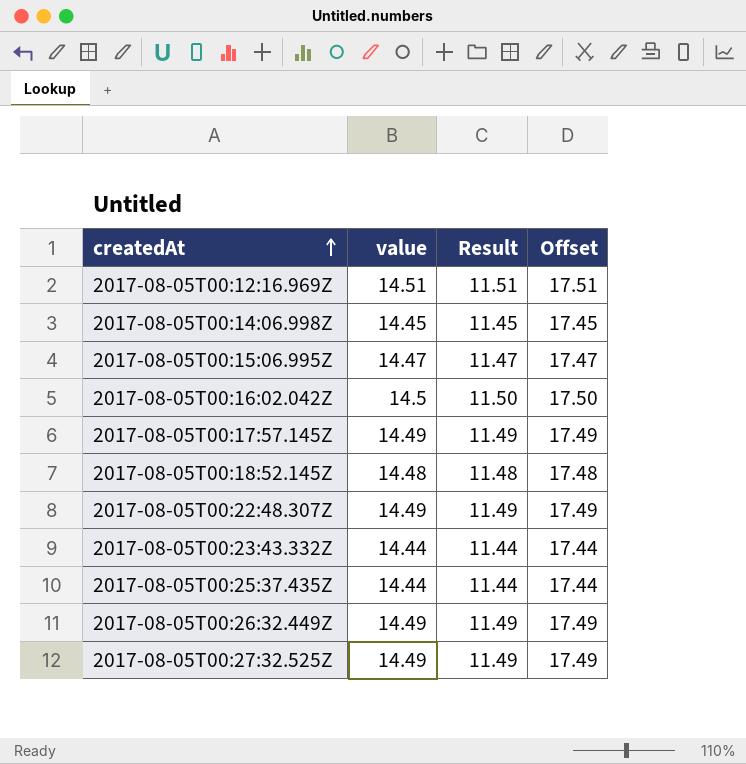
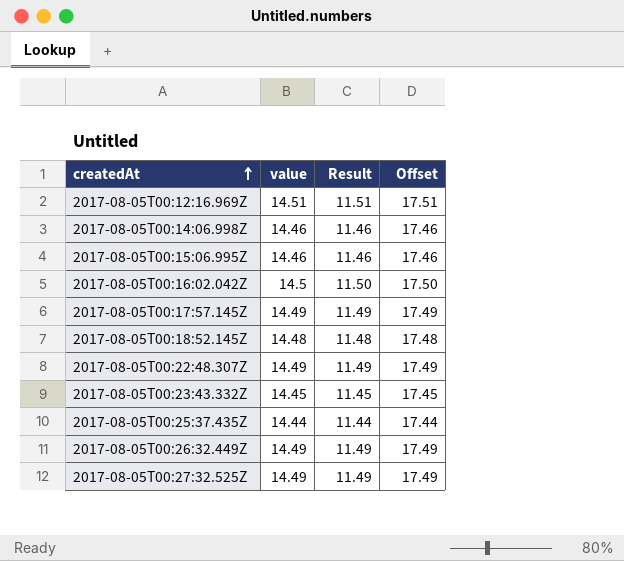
2017-08-05T00:14:06.998Z | value: 14.45 -> 14.46
2017-08-05T00:14:06.998Z | Result: 11.45 -> 11.46
2017-08-05T00:14:06.998Z | Offset: 17.45 -> 17.46
2017-08-05T00:15:06.995Z | value: 14.47 -> 14.46
2017-08-05T00:15:06.995Z | Result: 11.47 -> 11.46
2017-08-05T00:15:06.995Z | Offset: 17.47 -> 17.46
2017-08-05T00:23:43.332Z | value: 14.44 -> 14.45
2017-08-05T00:23:43.332Z | Result: 11.44 -> 11.45
2017-08-05T00:23:43.332Z | Offset: 17.44 -> 17.45

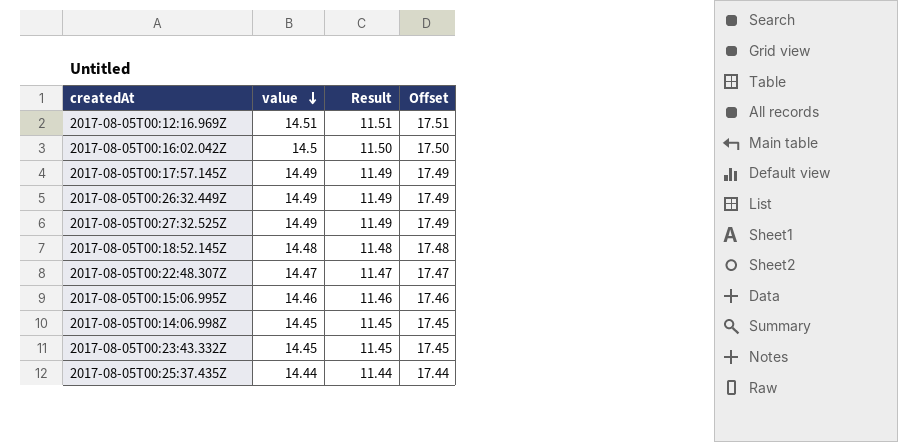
row order: createdAt ascending -> value descending
2017-08-05T00:22:48.307Z | value: 14.49 -> 14.47
2017-08-05T00:22:48.307Z | Result: 11.49 -> 11.47
2017-08-05T00:22:48.307Z | Offset: 17.49 -> 17.47
2017-08-05T00:14:06.998Z | value: 14.46 -> 14.45
2017-08-05T00:14:06.998Z | Result: 11.46 -> 11.45
2017-08-05T00:14:06.998Z | Offset: 17.46 -> 17.45

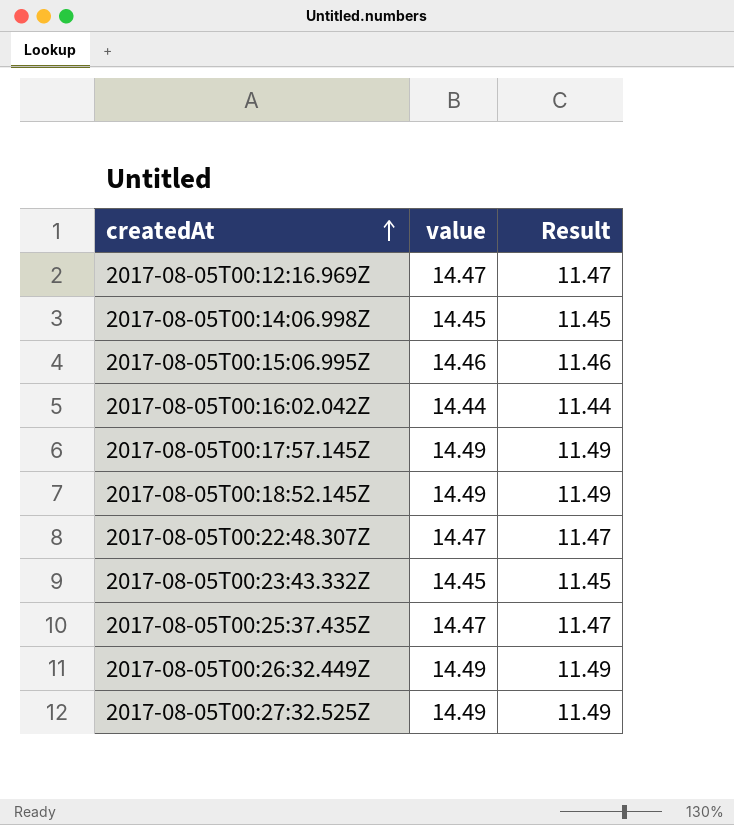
row order: value descending -> createdAt ascending
column Offset | formula: [value] + 3 -> none
2017-08-05T00:12:16.969Z | value: 14.51 -> 14.47
2017-08-05T00:12:16.969Z | Result: 11.51 -> 11.47
2017-08-05T00:16:02.042Z | value: 14.5 -> 14.44
2017-08-05T00:16:02.042Z | Result: 11.50 -> 11.44
2017-08-05T00:18:52.145Z | value: 14.48 -> 14.49
2017-08-05T00:18:52.145Z | Result: 11.48 -> 11.49
2017-08-05T00:25:37.435Z | value: 14.44 -> 14.47
2017-08-05T00:25:37.435Z | Result: 11.44 -> 11.47

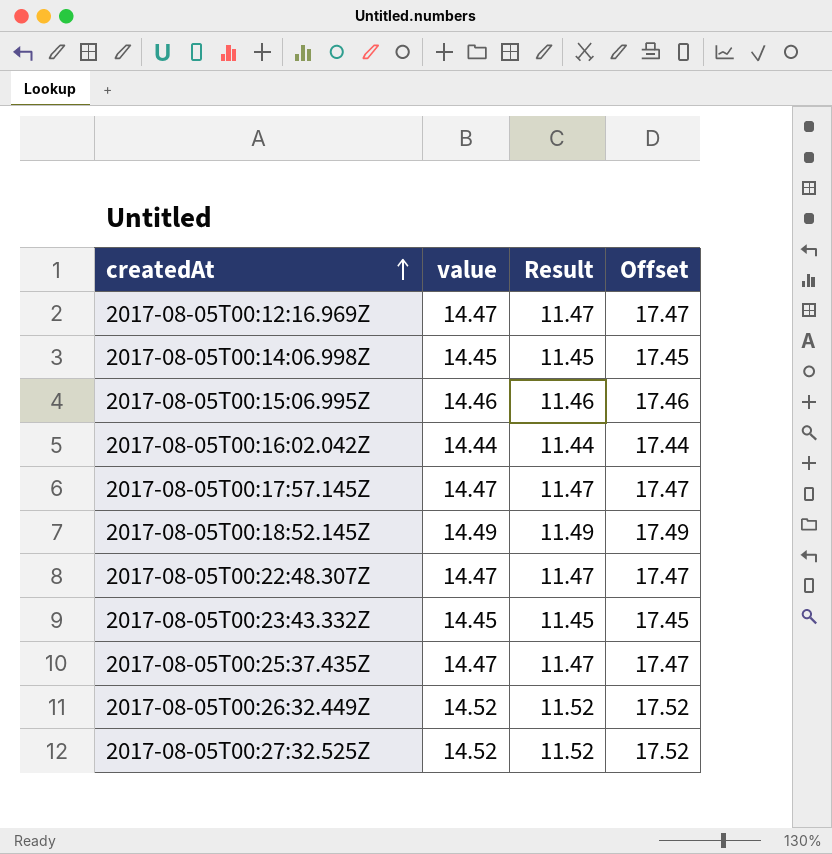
column Offset | formula: none -> [value] + 3
2017-08-05T00:17:57.145Z | value: 14.49 -> 14.47
2017-08-05T00:17:57.145Z | Result: 11.49 -> 11.47
2017-08-05T00:26:32.449Z | value: 14.49 -> 14.52
2017-08-05T00:26:32.449Z | Result: 11.49 -> 11.52
2017-08-05T00:27:32.525Z | value: 14.49 -> 14.52
2017-08-05T00:27:32.525Z | Result: 11.49 -> 11.52

